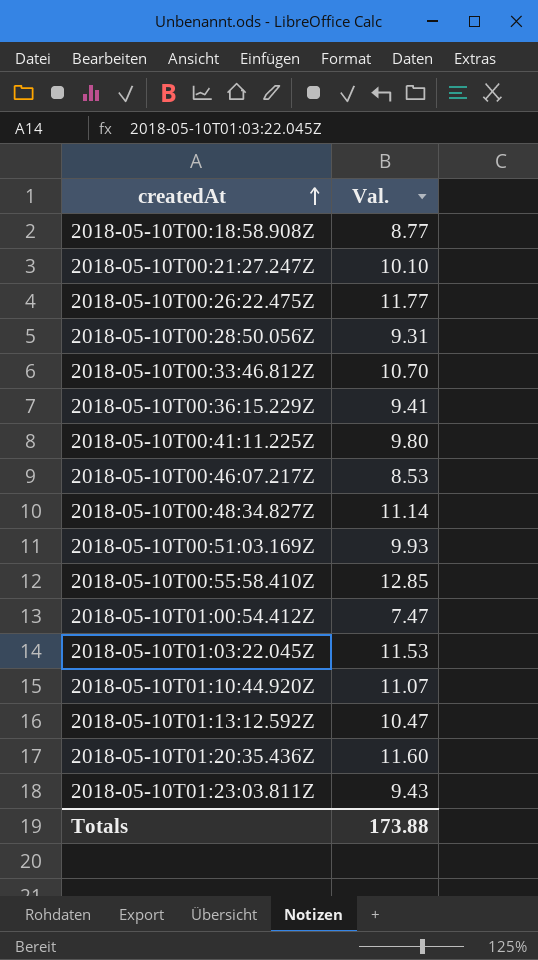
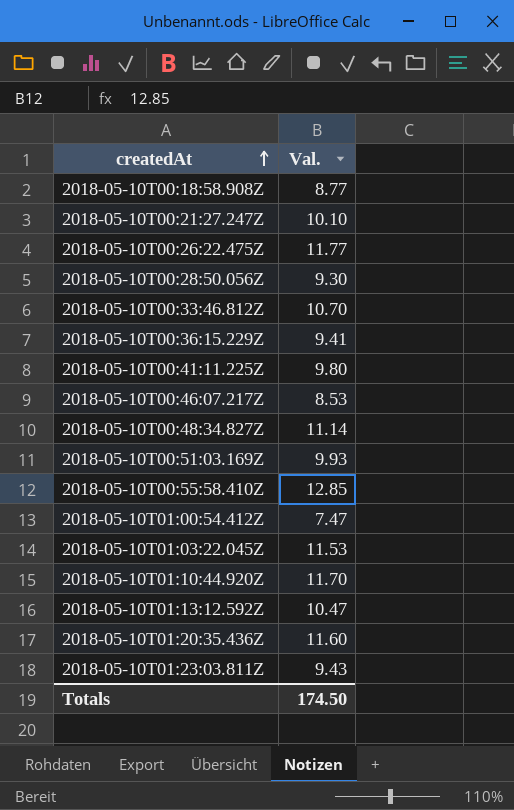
2018-05-10T00:28:50.056Z | Val.: 9.31 -> 9.30
2018-05-10T01:10:44.920Z | Val.: 11.07 -> 11.70
Totals | Val.: 173.88 -> 174.50

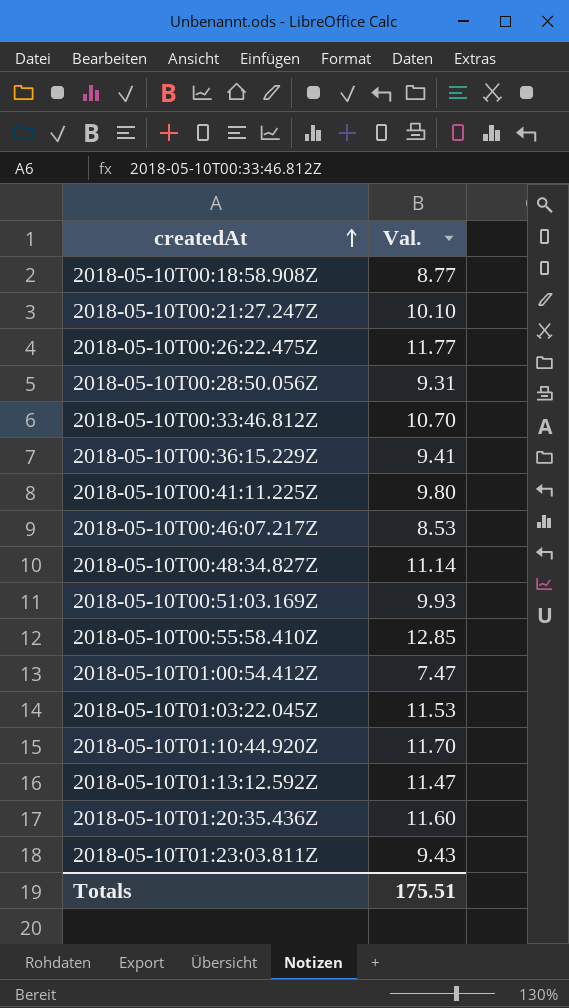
2018-05-10T00:28:50.056Z | Val.: 9.30 -> 9.31
2018-05-10T01:13:12.592Z | Val.: 10.47 -> 11.47
Totals | Val.: 174.50 -> 175.51

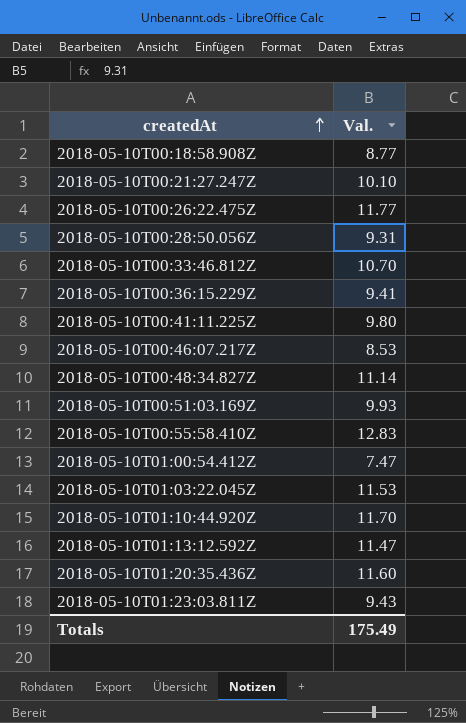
2018-05-10T00:55:58.410Z | Val.: 12.85 -> 12.83
Totals | Val.: 175.51 -> 175.49

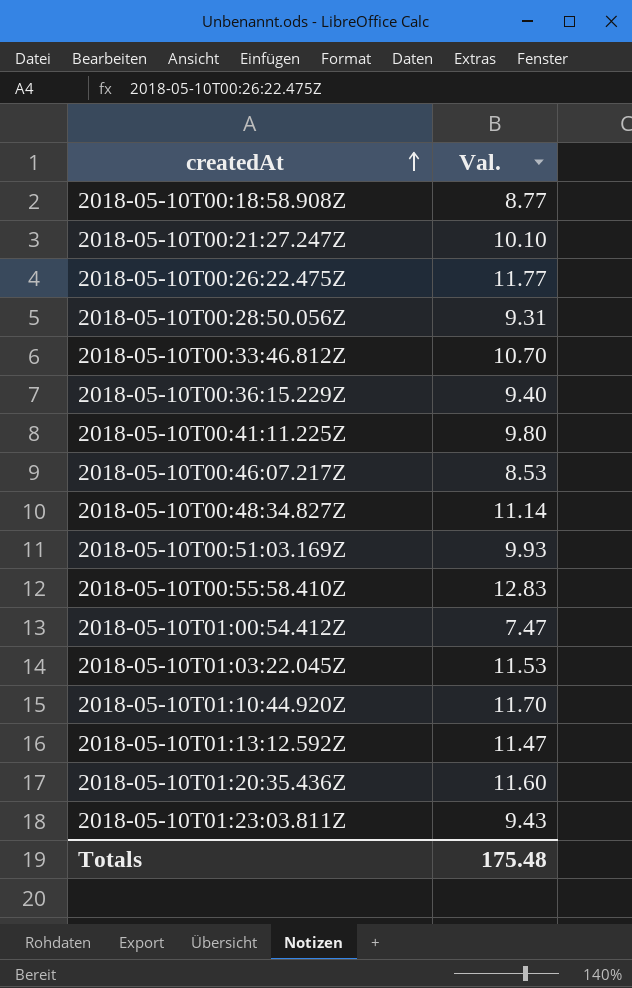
2018-05-10T00:36:15.229Z | Val.: 9.41 -> 9.40
Totals | Val.: 175.49 -> 175.48

